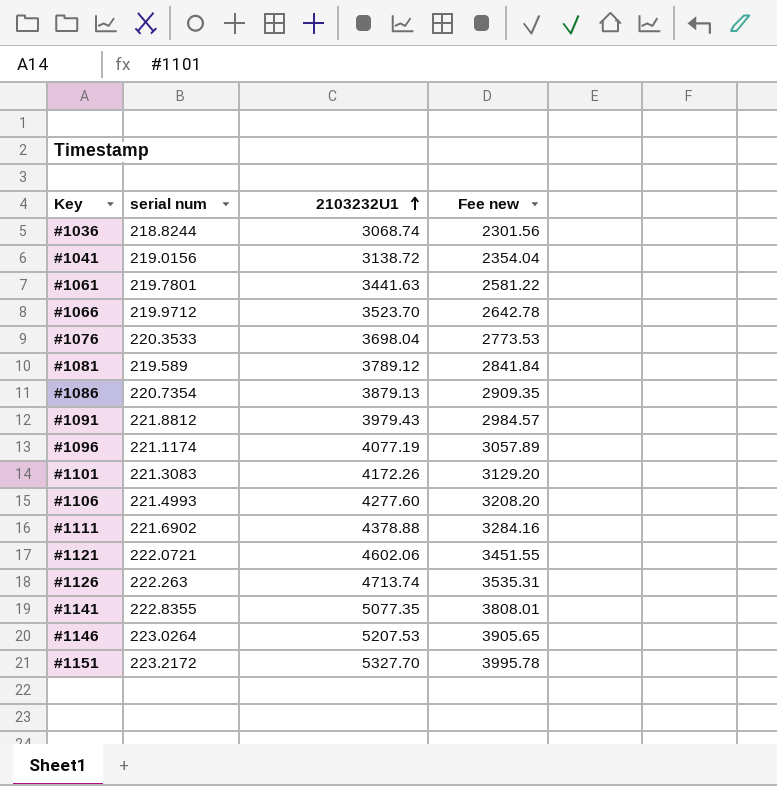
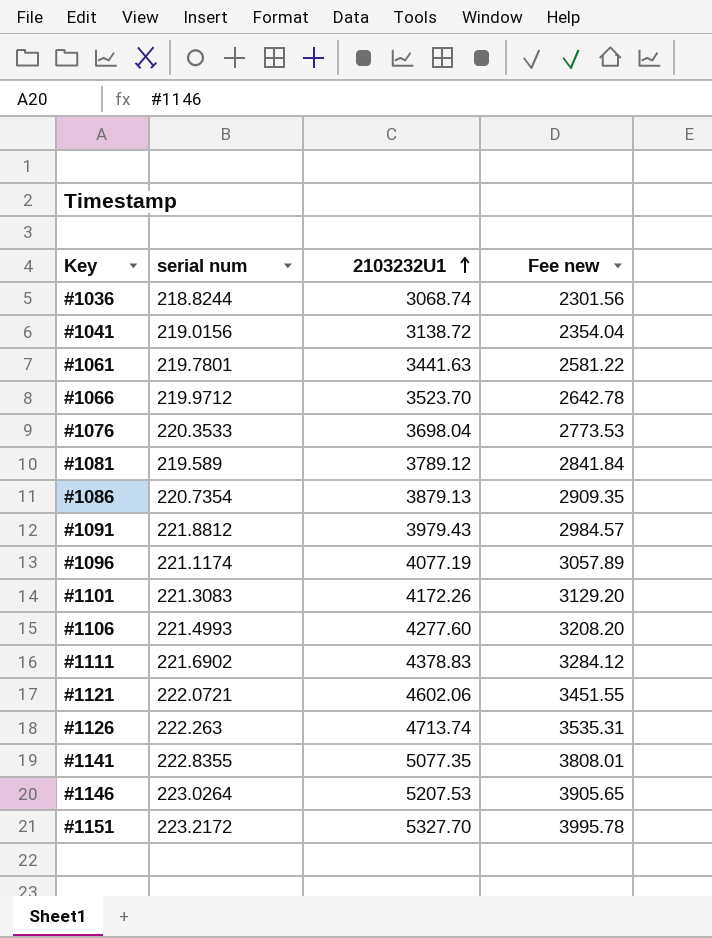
#1111 | 2103232U1: 4378.88 -> 4378.83
#1111 | Fee new: 3284.16 -> 3284.12

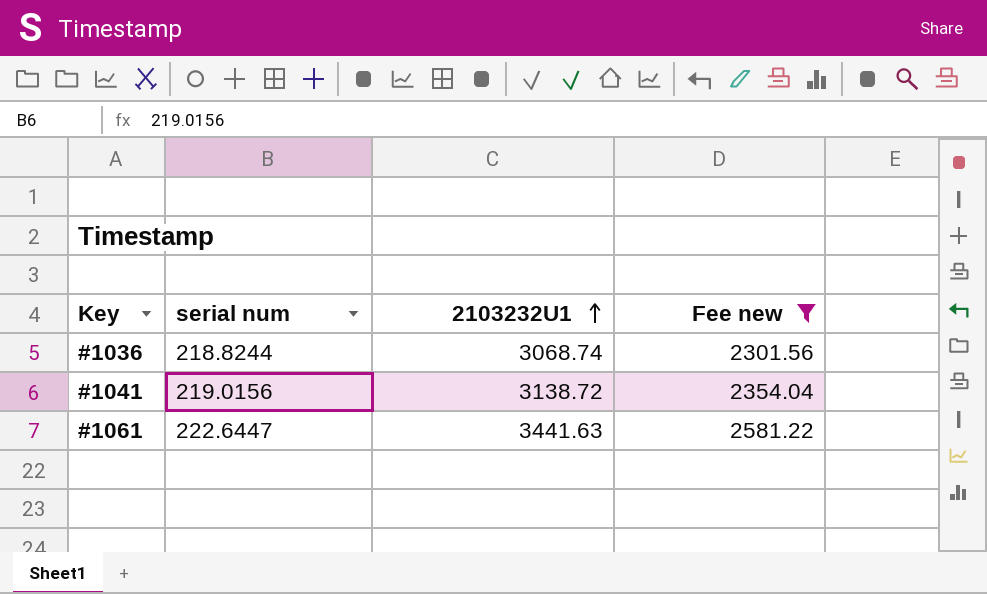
filter: none -> Fee new <= 2581.22
#1061 | serial num: 219.7801 -> 222.6447

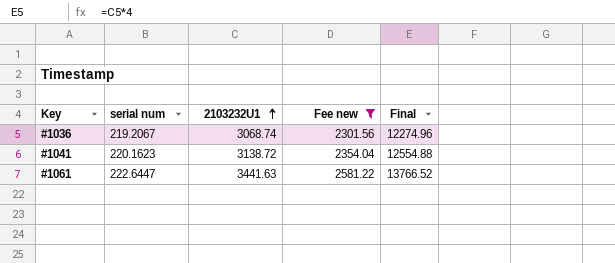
column Final | formula: none -> [2103232U1] * 4
#1036 | serial num: 218.8244 -> 219.2067
#1041 | serial num: 219.0156 -> 220.1623

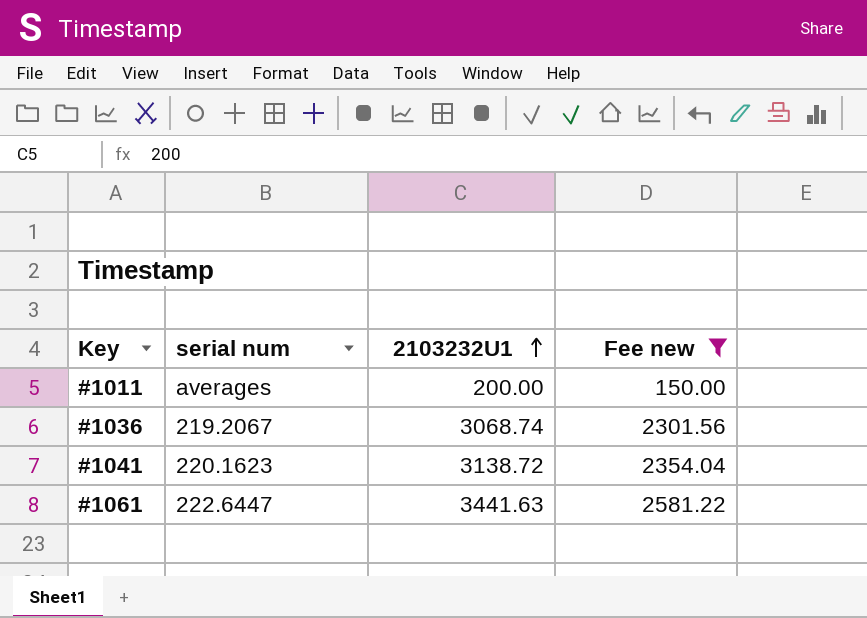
column Final | formula: [2103232U1] * 4 -> none
row #1011: none -> averages | 200.00 | 150.00

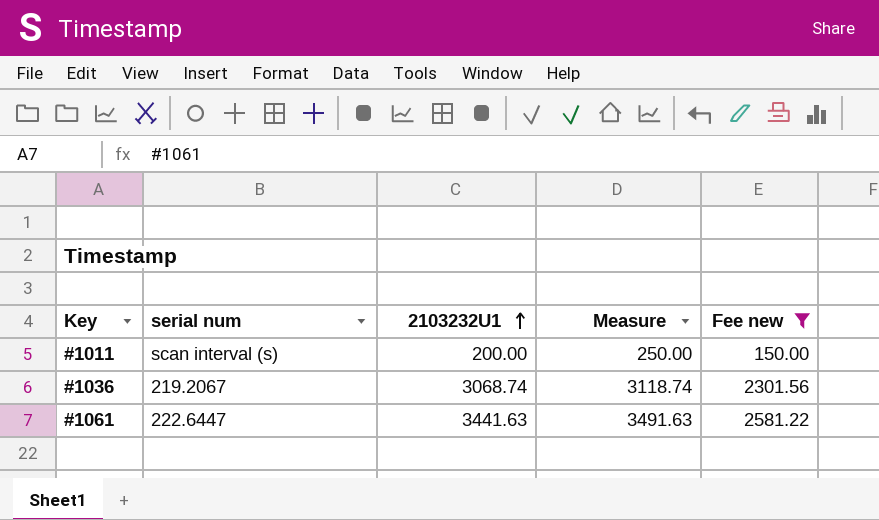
column Measure | formula: none -> [2103232U1] + 50
row #1041: 220.1623 | 3138.72 | 2354.04 -> none
#1011 | serial num: averages -> scan interval (s)

